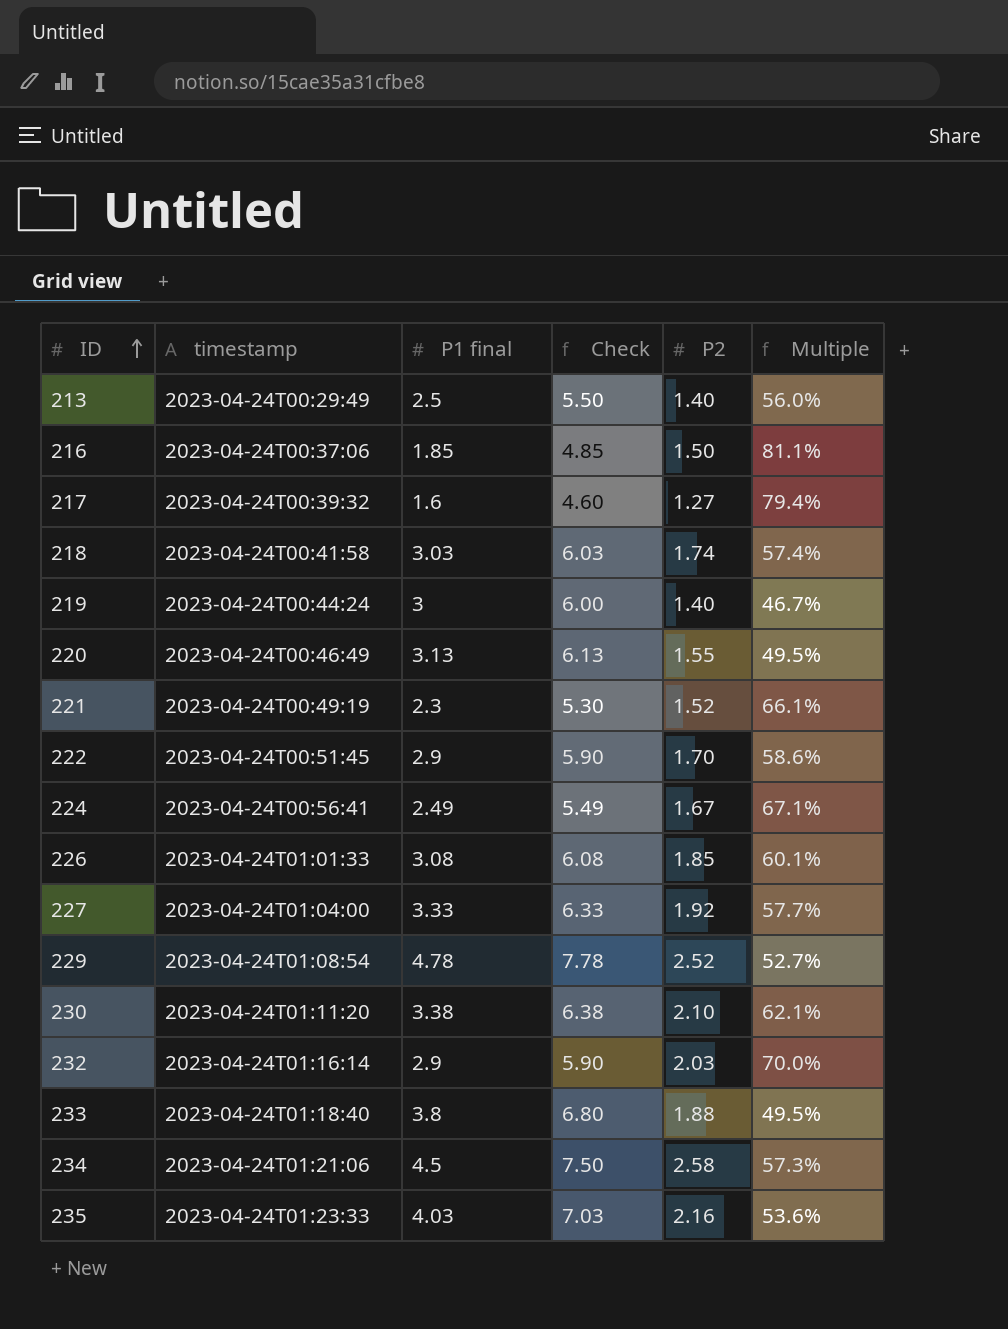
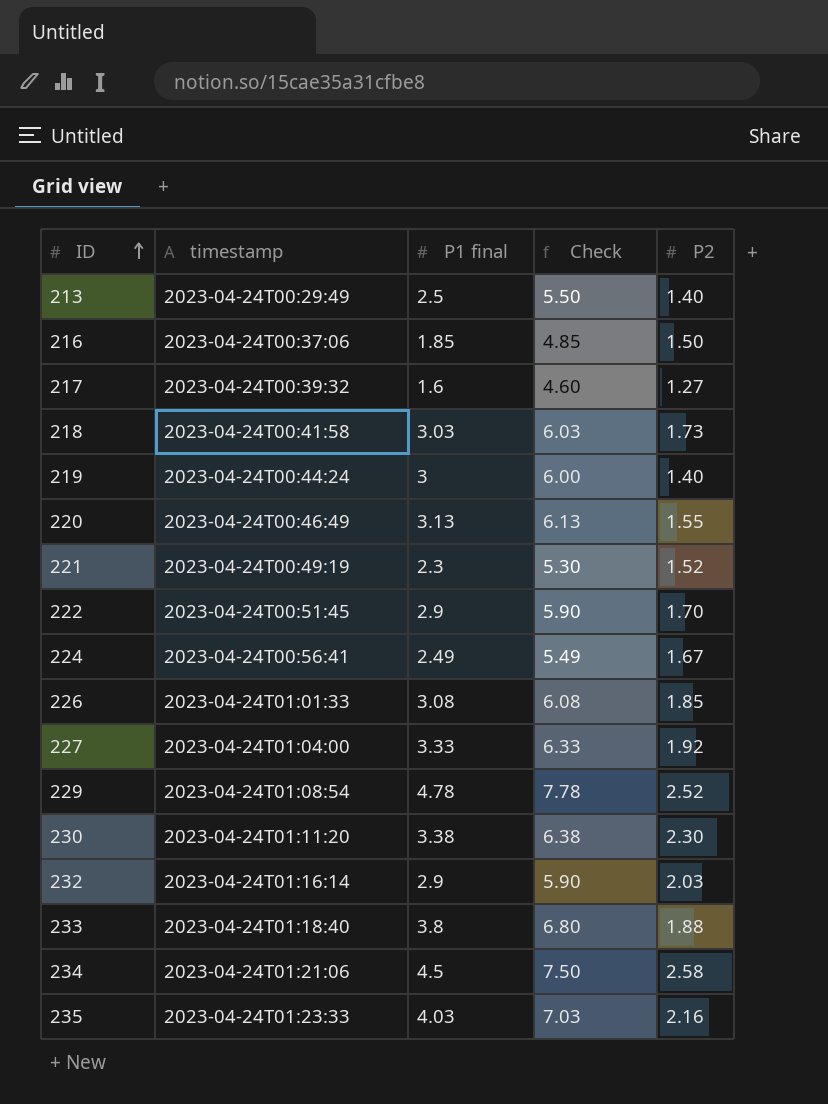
column Multiple | formula: [P2] / [P1 final] -> none
218 | P2: 1.74 -> 1.73
230 | P2: 2.10 -> 2.30

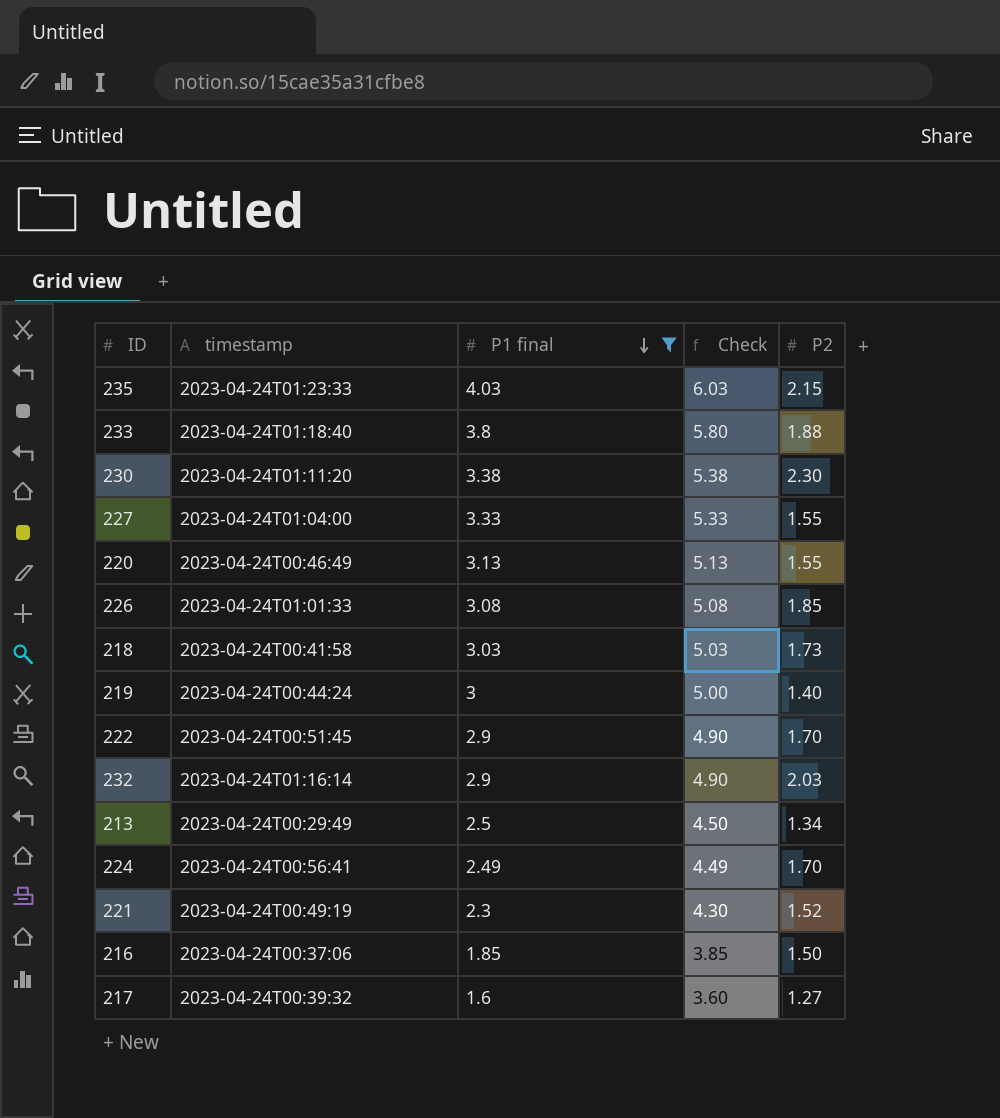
filter: none -> P1 final <= 4.03
row order: ID ascending -> P1 final descending
column Check | formula: [P1 final] + 3 -> [P1 final] + 2
235 | P2: 2.16 -> 2.15
227 | P2: 1.92 -> 1.55
213 | P2: 1.40 -> 1.34
224 | P2: 1.67 -> 1.70

